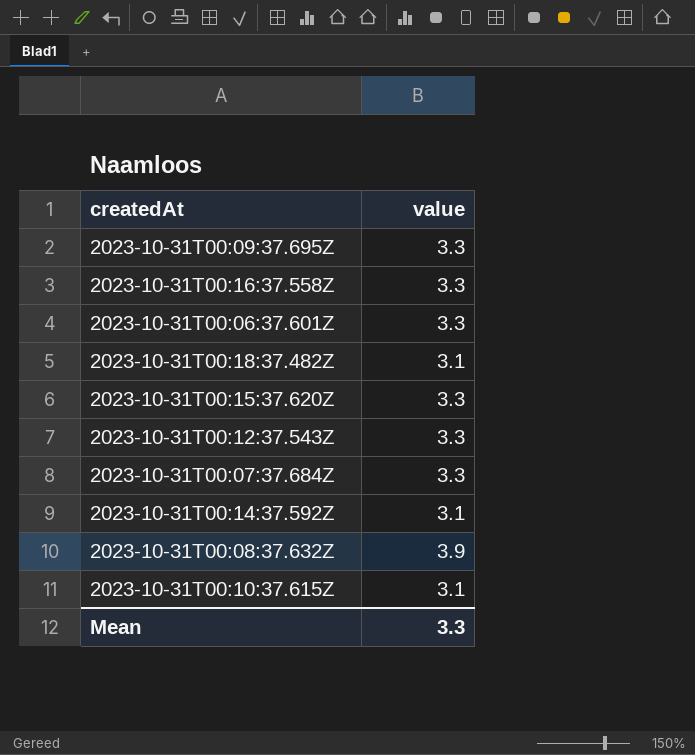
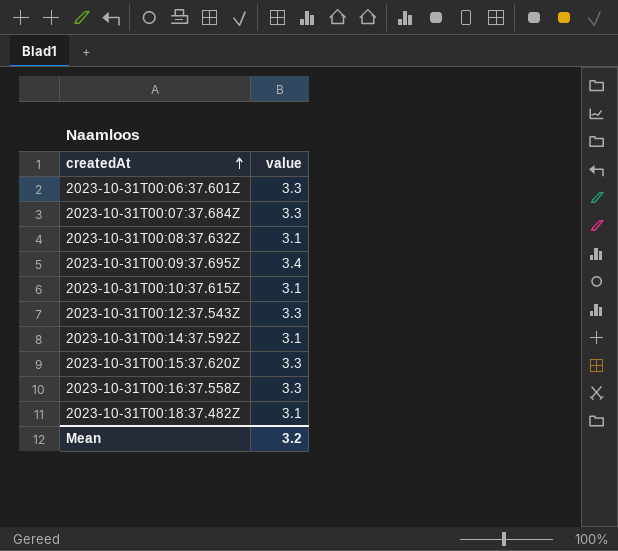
row order: none -> createdAt ascending
2023-10-31T00:08:37.632Z | value: 3.9 -> 3.1
2023-10-31T00:09:37.695Z | value: 3.3 -> 3.4
Mean | value: 3.3 -> 3.2

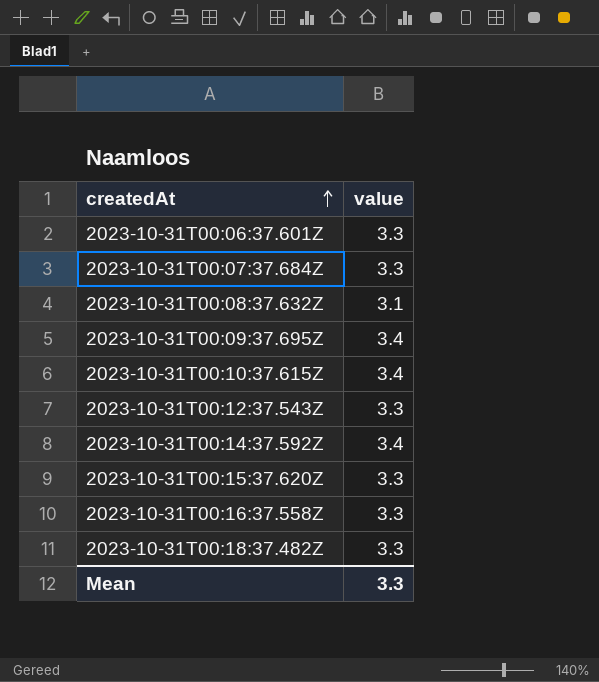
2023-10-31T00:10:37.615Z | value: 3.1 -> 3.4
2023-10-31T00:14:37.592Z | value: 3.1 -> 3.4
2023-10-31T00:18:37.482Z | value: 3.1 -> 3.3
Mean | value: 3.2 -> 3.3

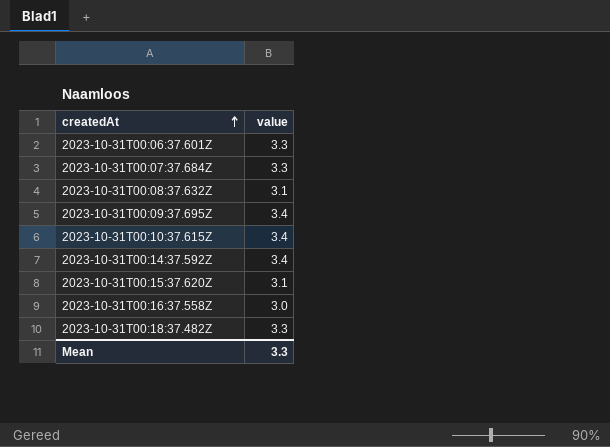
row 2023-10-31T00:12:37.543Z: 3.3 -> none
2023-10-31T00:15:37.620Z | value: 3.3 -> 3.1
2023-10-31T00:16:37.558Z | value: 3.3 -> 3.0

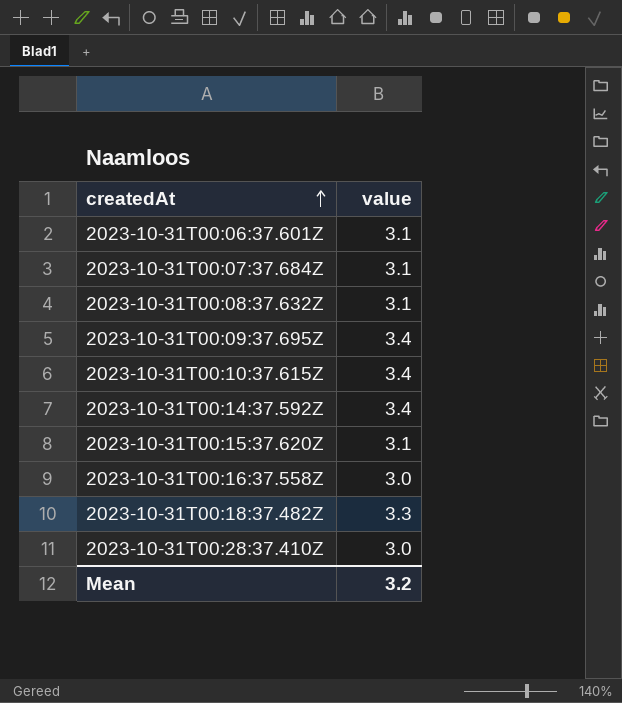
2023-10-31T00:06:37.601Z | value: 3.3 -> 3.1
2023-10-31T00:07:37.684Z | value: 3.3 -> 3.1
row 2023-10-31T00:28:37.410Z: none -> 3.0
Mean | value: 3.3 -> 3.2

